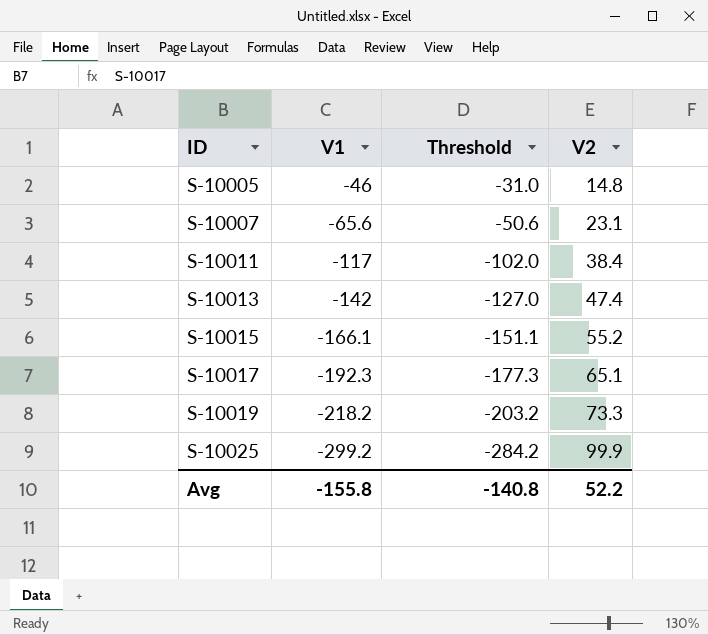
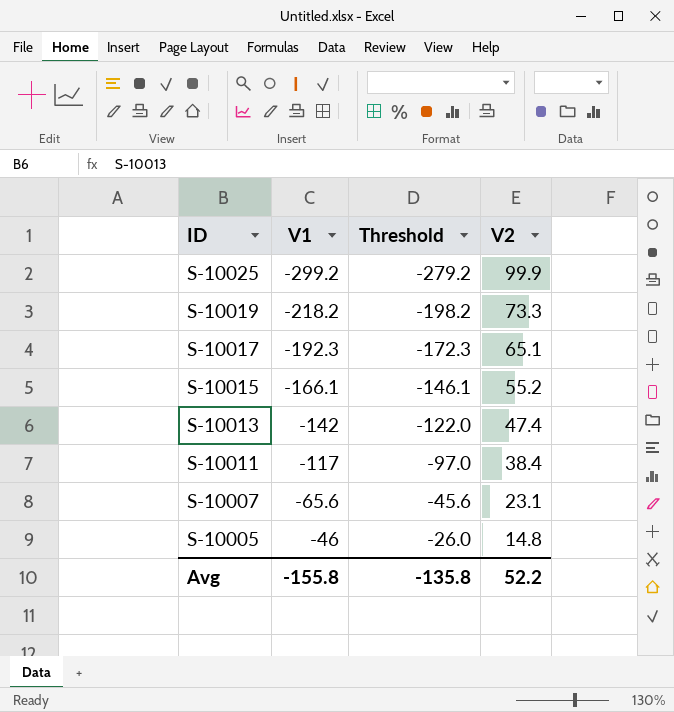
row order: ID ascending -> ID descending
column Threshold | formula: [V1] + 15 -> [V1] + 20
Avg | Threshold: -140.8 -> -135.8

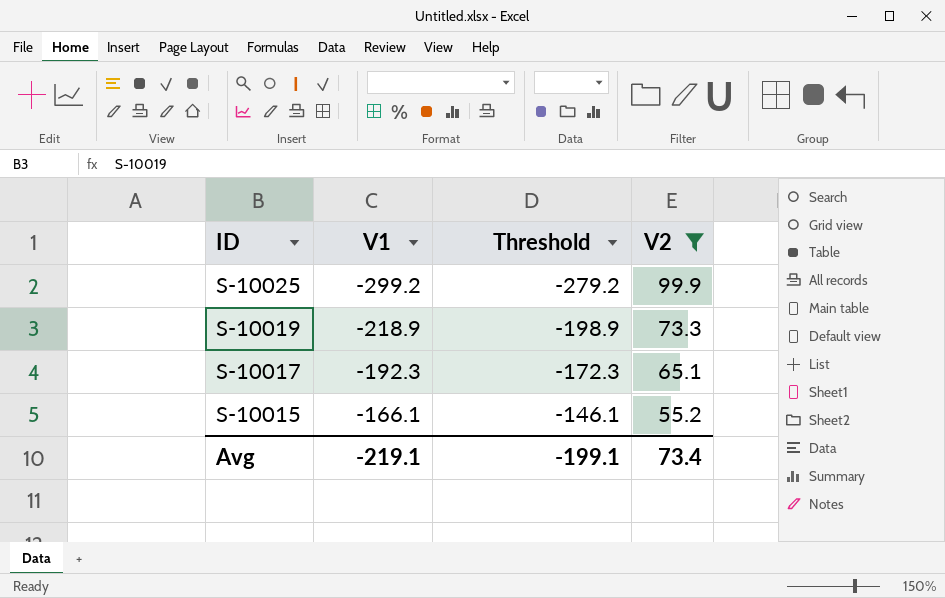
filter: none -> V2 >= 55.2
S-10019 | V1: -218.2 -> -218.9
S-10019 | Threshold: -198.2 -> -198.9
Avg | V1: -155.8 -> -219.1
Avg | Threshold: -135.8 -> -199.1
Avg | V2: 52.2 -> 73.4

